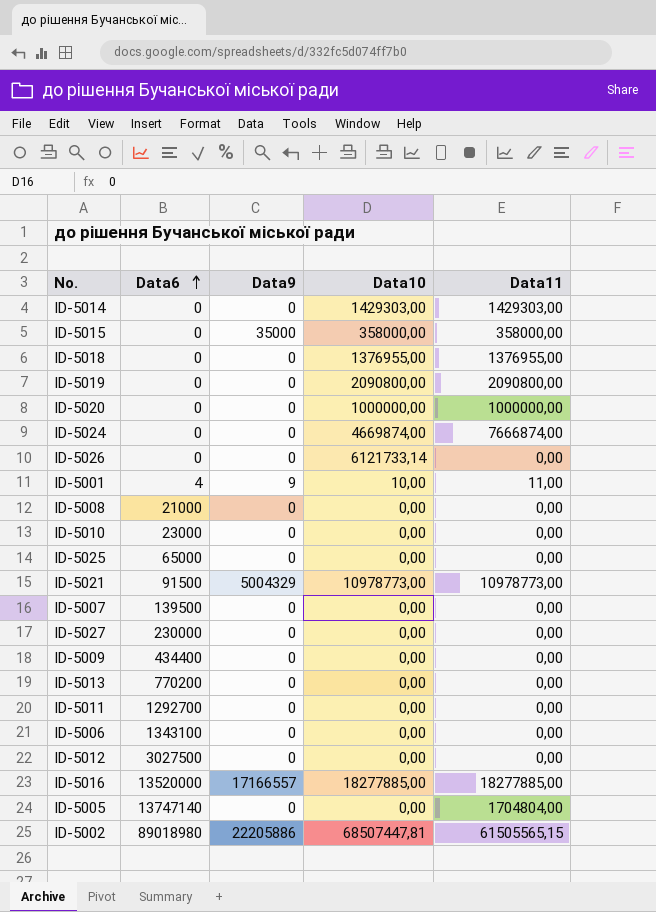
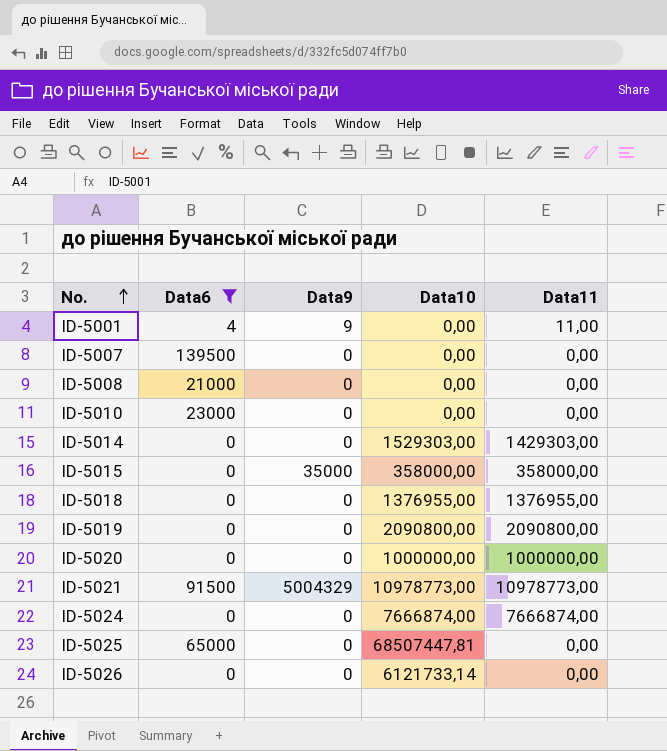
filter: none -> Data6 <= 139500
row order: Data6 ascending -> No. ascending
ID-5001 | Data10: 10,00 -> 0,00
ID-5014 | Data10: 1429303,00 -> 1529303,00
ID-5024 | Data10: 4669874,00 -> 7666874,00
ID-5025 | Data10: 0,00 -> 68507447,81

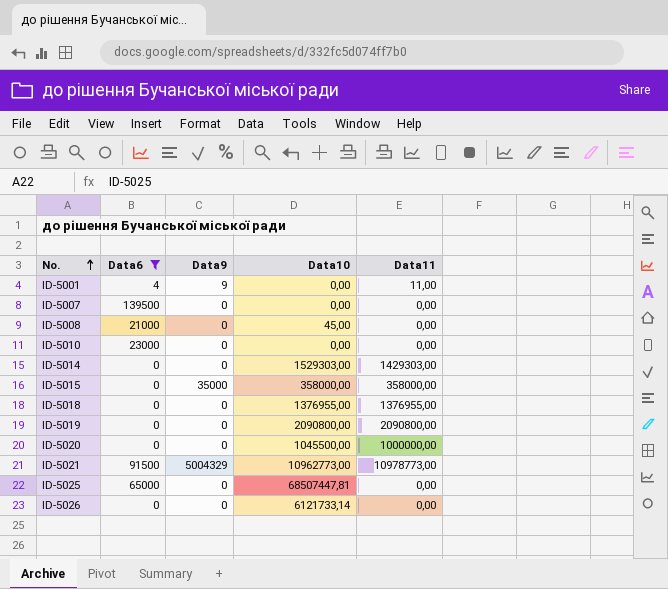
row ID-5024: 0 | 0 | 7666874,00 | 7666874,00 -> none
ID-5008 | Data10: 0,00 -> 45,00
ID-5020 | Data10: 1000000,00 -> 1045500,00
ID-5021 | Data10: 10978773,00 -> 10962773,00

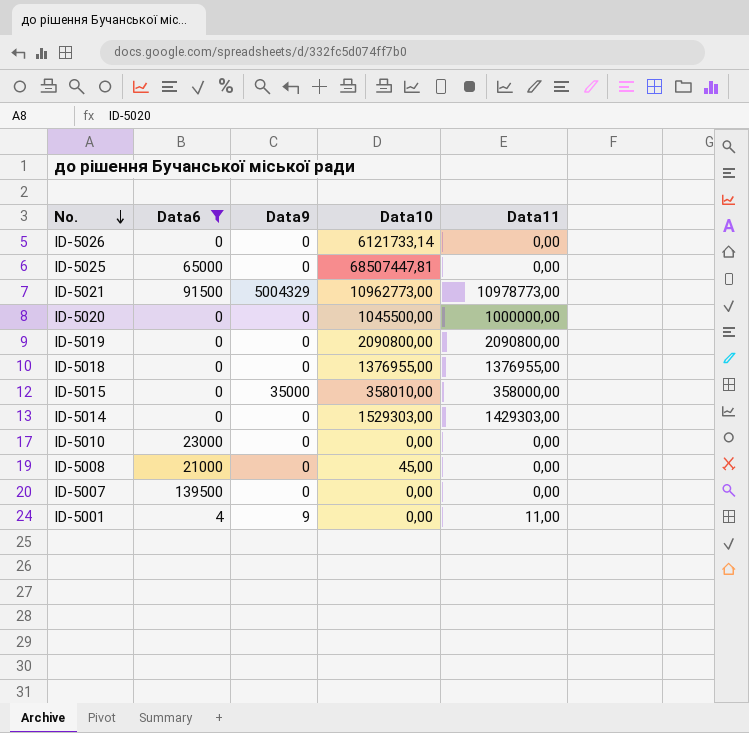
row order: No. ascending -> No. descending
ID-5015 | Data10: 358000,00 -> 358010,00

